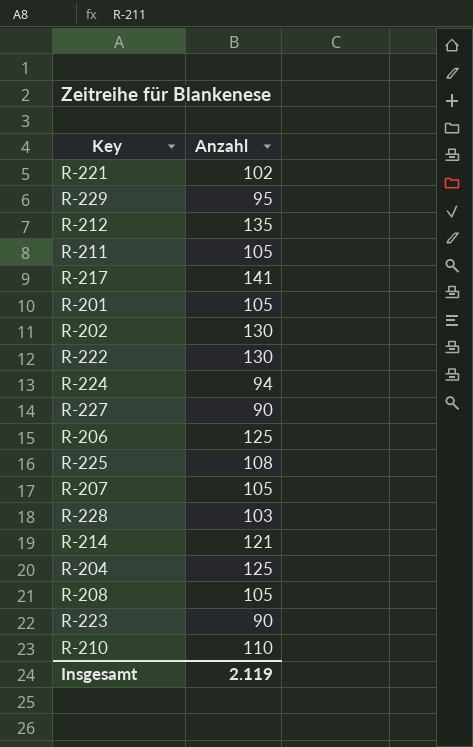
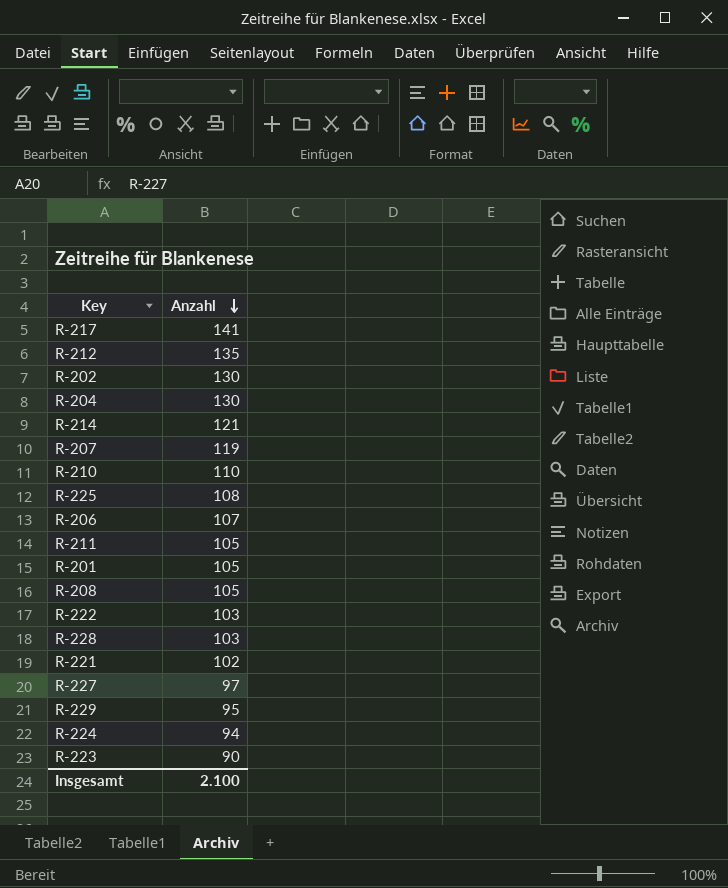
row order: none -> Anzahl descending
R-204 | Anzahl: 125 -> 130
R-207 | Anzahl: 105 -> 119
R-206 | Anzahl: 125 -> 107
R-222 | Anzahl: 130 -> 103
R-227 | Anzahl: 90 -> 97
Insgesamt | Anzahl: 2.119 -> 2.100

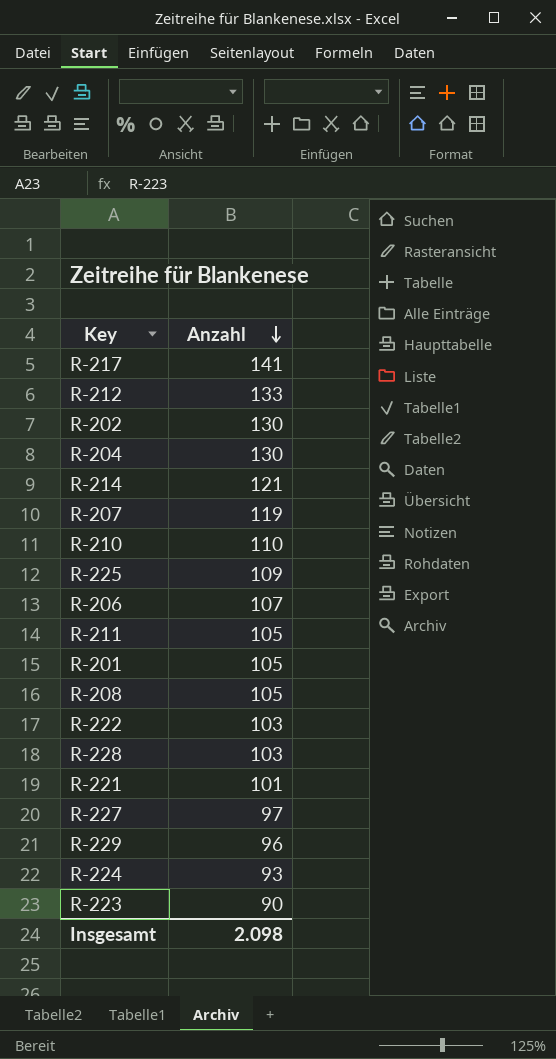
R-212 | Anzahl: 135 -> 133
R-225 | Anzahl: 108 -> 109
R-221 | Anzahl: 102 -> 101
R-229 | Anzahl: 95 -> 96
R-224 | Anzahl: 94 -> 93
Insgesamt | Anzahl: 2.100 -> 2.098

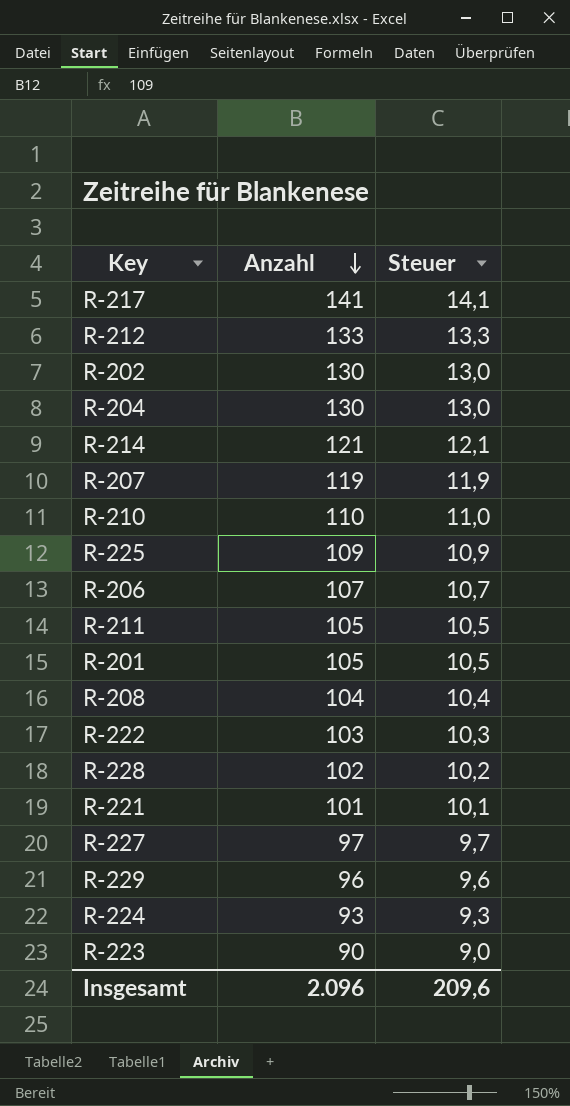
column Steuer | formula: none -> [Anzahl] * 0,1
R-208 | Anzahl: 105 -> 104
R-228 | Anzahl: 103 -> 102
Insgesamt | Anzahl: 2.098 -> 2.096

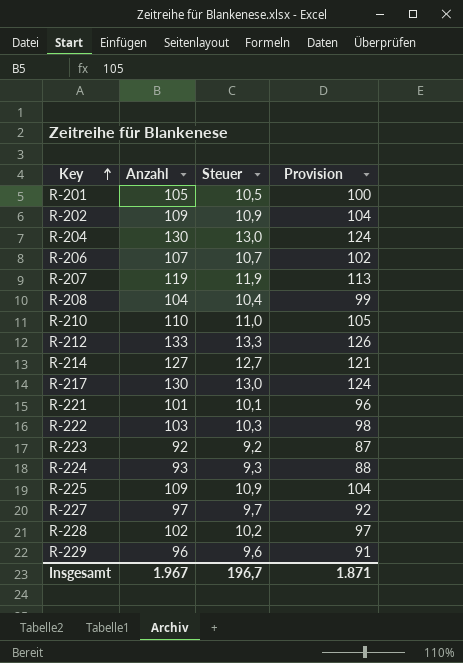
row order: Anzahl descending -> Key ascending
column Provision | formula: none -> [Anzahl] * 0,95
row R-211: 105 | 10,5 -> none
R-202 | Anzahl: 130 -> 109
R-202 | Steuer: 13,0 -> 10,9
R-214 | Anzahl: 121 -> 127
R-214 | Steuer: 12,1 -> 12,7
R-217 | Anzahl: 141 -> 130
R-217 | Steuer: 14,1 -> 13,0
R-223 | Anzahl: 90 -> 92
R-223 | Steuer: 9,0 -> 9,2
Insgesamt | Anzahl: 2.096 -> 1.967
Insgesamt | Steuer: 209,6 -> 196,7

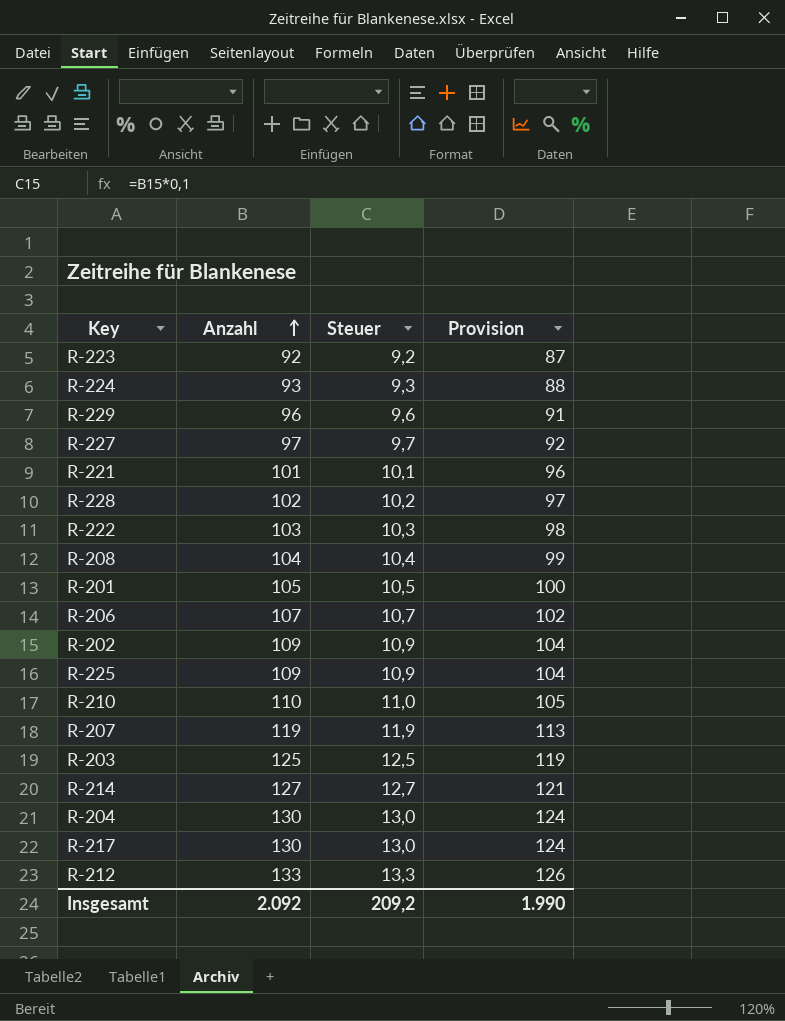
row order: Key ascending -> Anzahl ascending
row R-203: none -> 125 | 12,5 | 119
Insgesamt | Anzahl: 1.967 -> 2.092
Insgesamt | Steuer: 196,7 -> 209,2
Insgesamt | Provision: 1.871 -> 1.990

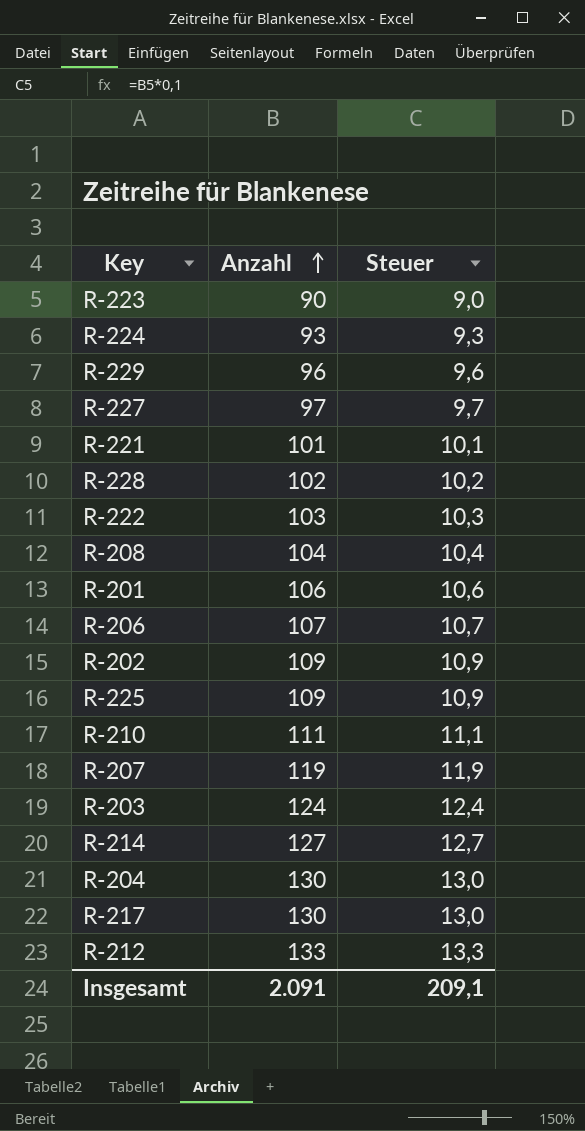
column Provision | formula: [Anzahl] * 0,95 -> none
R-223 | Anzahl: 92 -> 90
R-223 | Steuer: 9,2 -> 9,0
R-201 | Anzahl: 105 -> 106
R-201 | Steuer: 10,5 -> 10,6
R-210 | Anzahl: 110 -> 111
R-210 | Steuer: 11,0 -> 11,1
R-203 | Anzahl: 125 -> 124
R-203 | Steuer: 12,5 -> 12,4
Insgesamt | Anzahl: 2.092 -> 2.091
Insgesamt | Steuer: 209,2 -> 209,1

